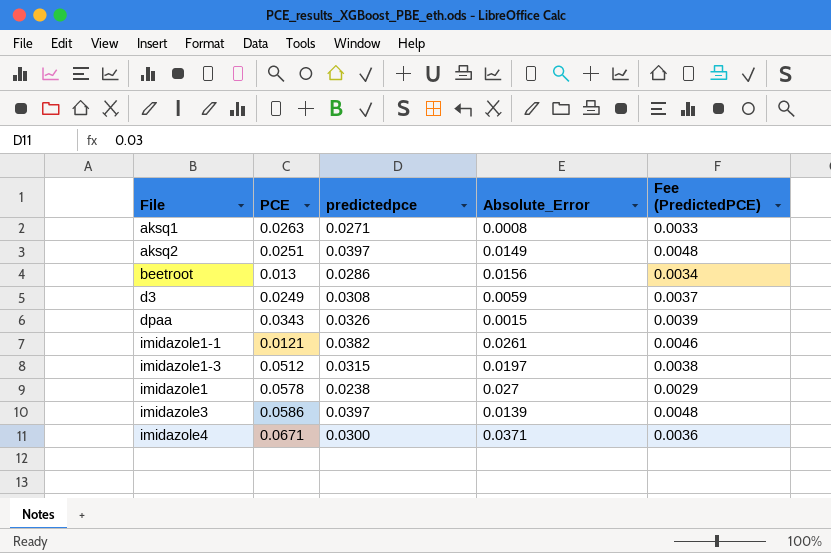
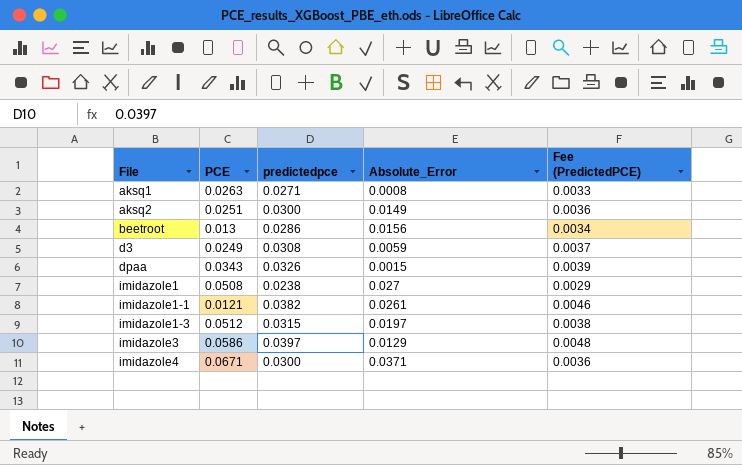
row order: none -> File ascending
aksq2 | predictedpce: 0.0397 -> 0.0300
aksq2 | Fee (PredictedPCE): 0.0048 -> 0.0036
imidazole1 | PCE: 0.0578 -> 0.0508
imidazole3 | Absolute_Error: 0.0139 -> 0.0129

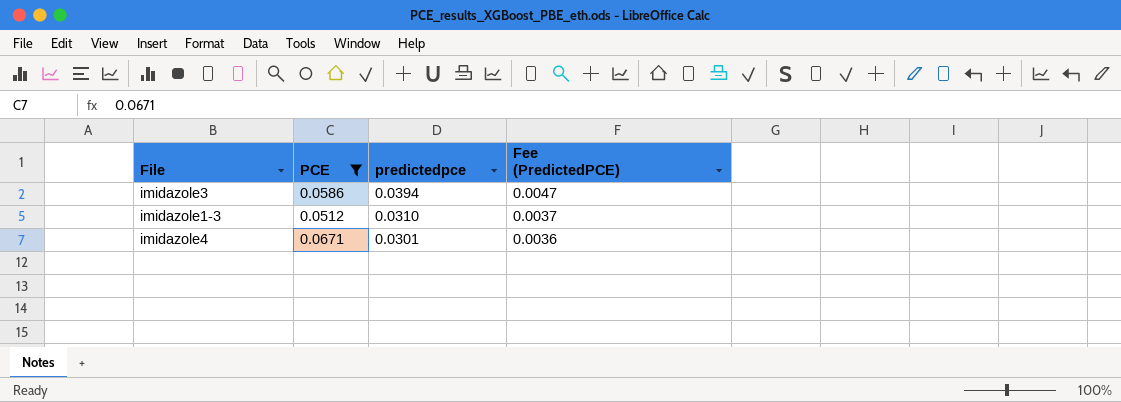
filter: none -> PCE >= 0.0512
row order: File ascending -> predictedpce descending
column Absolute_Error | position: 4 -> none
imidazole3 | predictedpce: 0.0397 -> 0.0394
imidazole3 | Fee (PredictedPCE): 0.0048 -> 0.0047
imidazole1-3 | predictedpce: 0.0315 -> 0.0310
imidazole1-3 | Fee (PredictedPCE): 0.0038 -> 0.0037
imidazole4 | predictedpce: 0.0300 -> 0.0301

